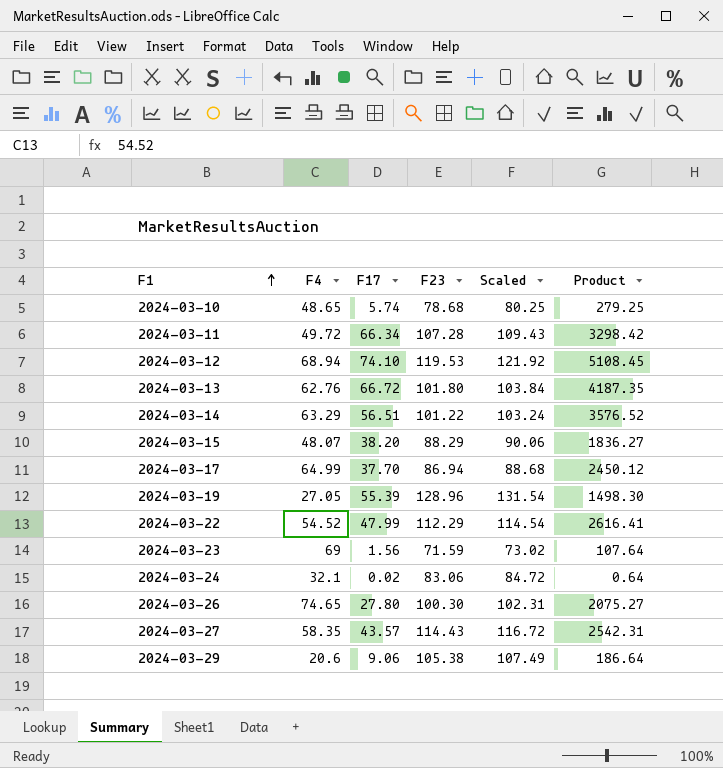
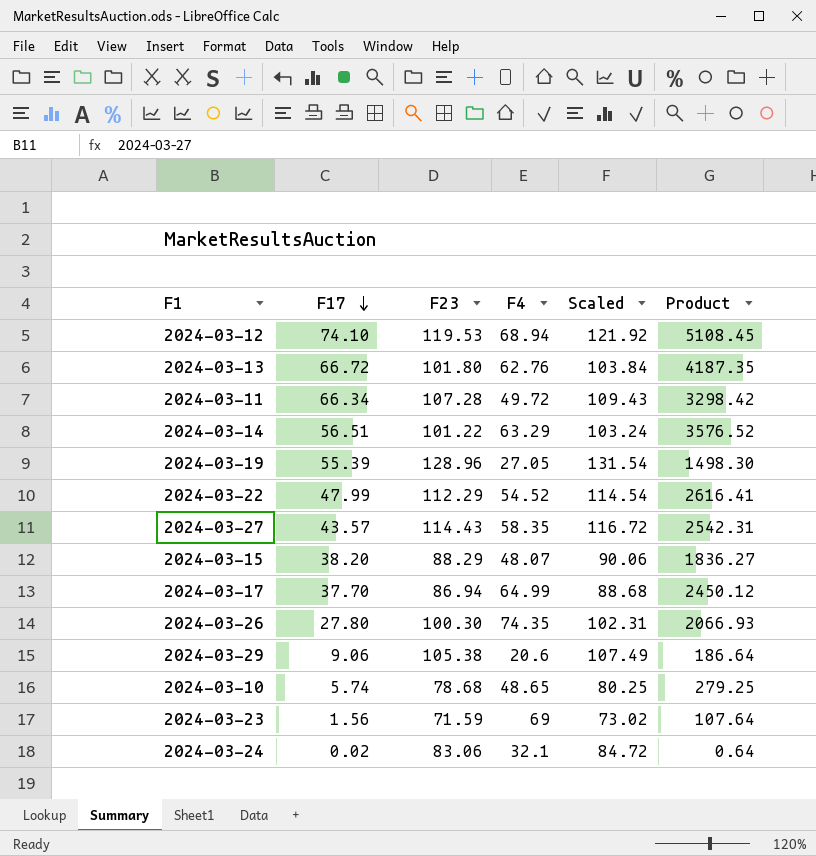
row order: F1 ascending -> F17 descending
column F4 | position: 2 -> 4
2024-03-26 | F4: 74.65 -> 74.35
2024-03-26 | Product: 2075.27 -> 2066.93

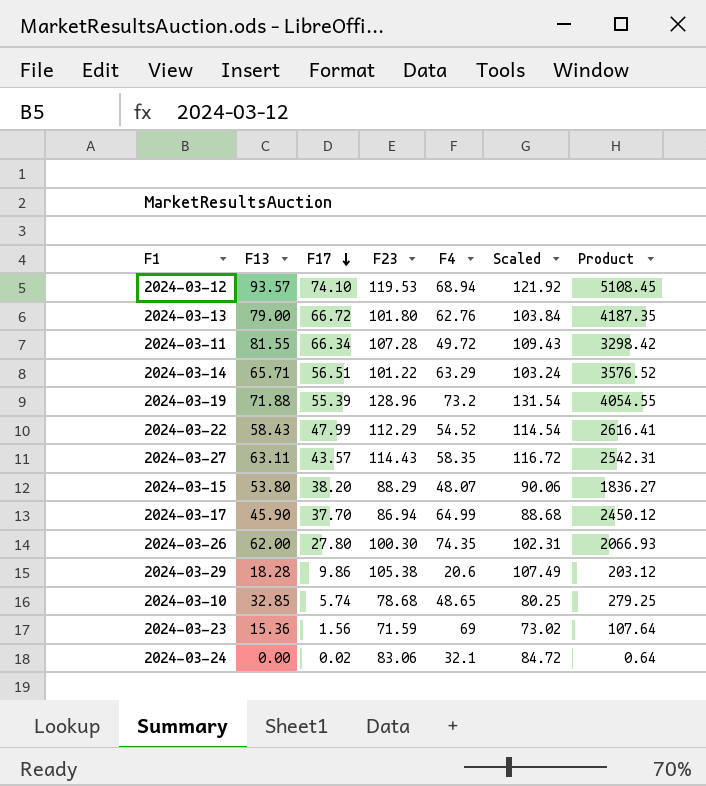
column F13 | position: none -> 2
2024-03-19 | F4: 27.05 -> 73.2
2024-03-19 | Product: 1498.30 -> 4054.55
2024-03-29 | F17: 9.06 -> 9.86
2024-03-29 | Product: 186.64 -> 203.12

